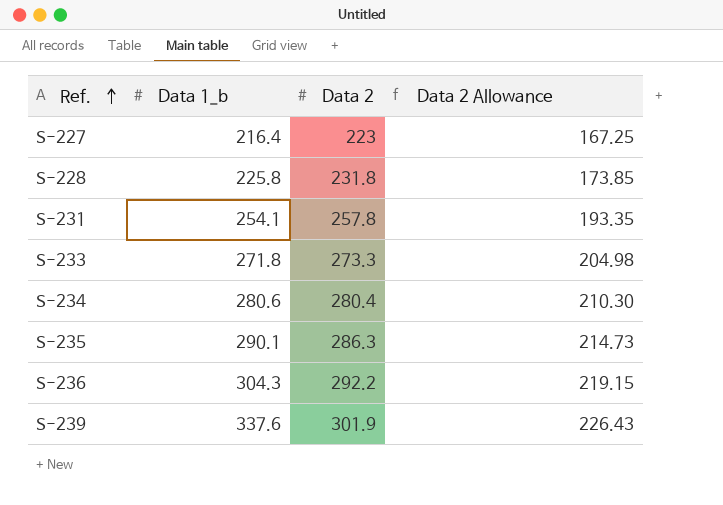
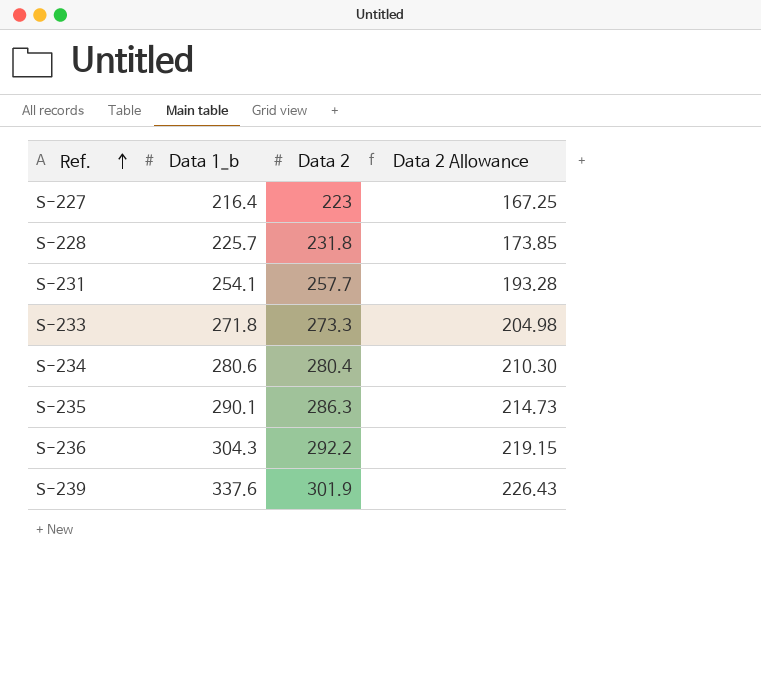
S-228 | Data 1_b: 225.8 -> 225.7
S-231 | Data 2: 257.8 -> 257.7
S-231 | Data 2 Allowance: 193.35 -> 193.28

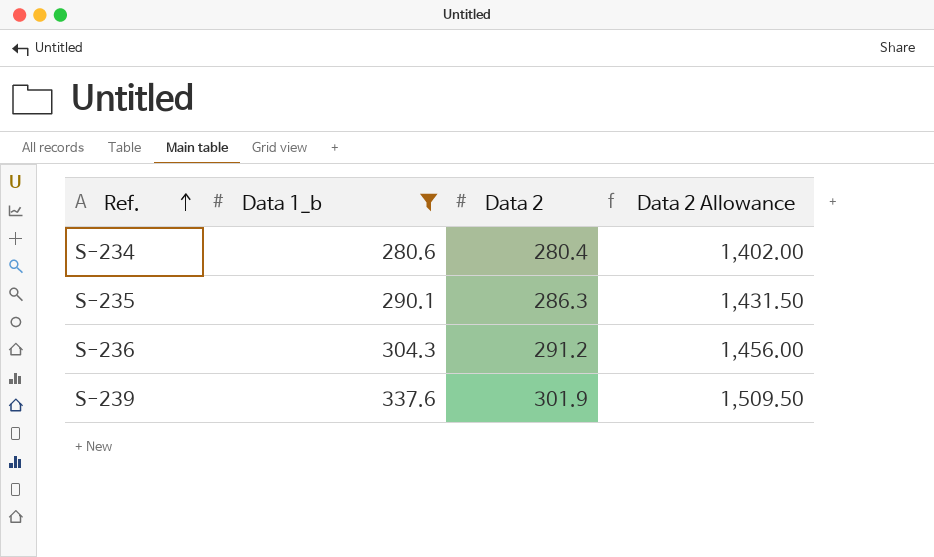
filter: none -> Data 1_b >= 280.6
column Data 2 Allowance | formula: [Data 2] * 0.75 -> [Data 2] * 5
S-236 | Data 2: 292.2 -> 291.2

